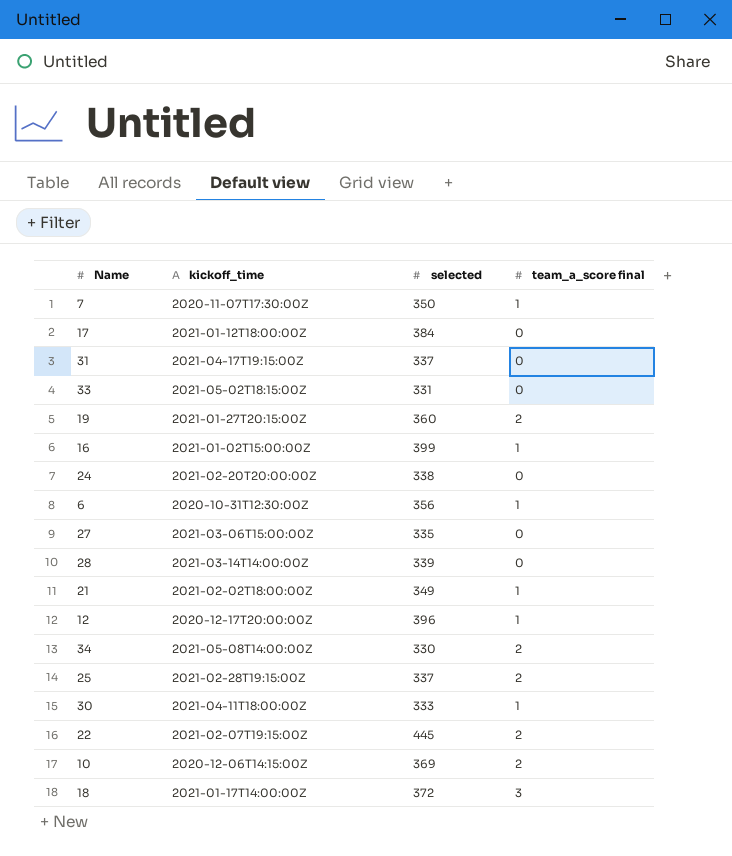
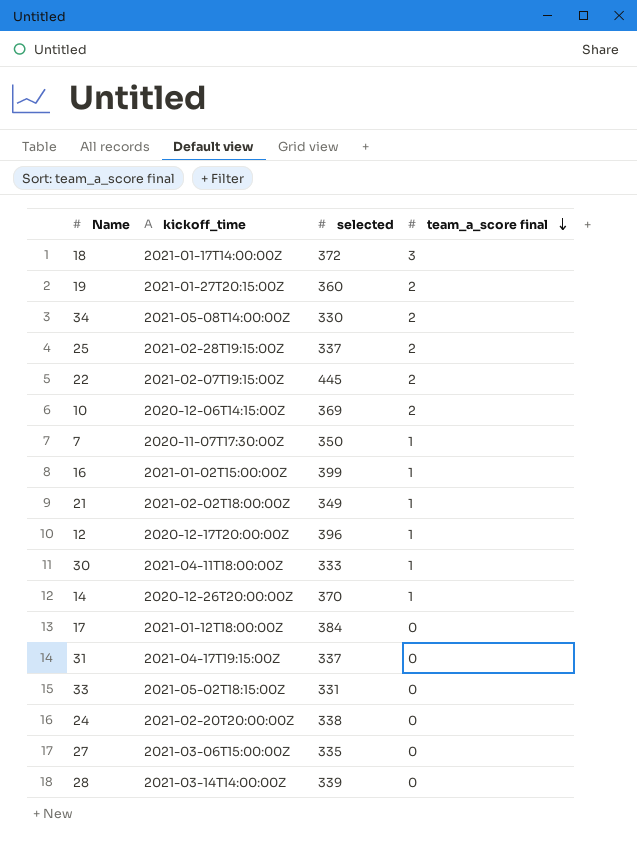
row order: none -> team_a_score final descending
row 6: 2020-10-31T12:30:00Z | 356 | 1 -> none
row 14: none -> 2020-12-26T20:00:00Z | 370 | 1

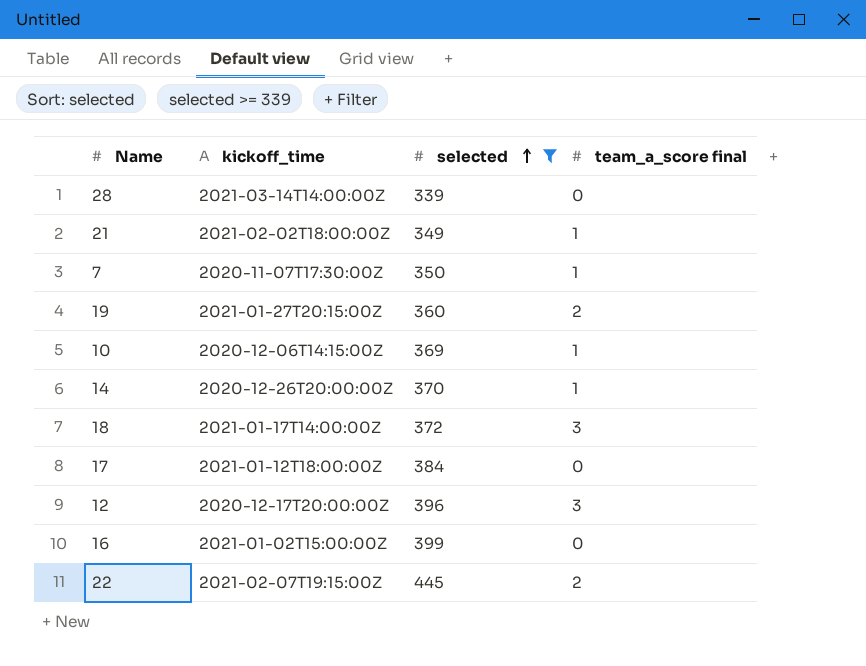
filter: none -> selected >= 339
row order: team_a_score final descending -> selected ascending
10 | team_a_score final: 2 -> 1
12 | team_a_score final: 1 -> 3
16 | team_a_score final: 1 -> 0

